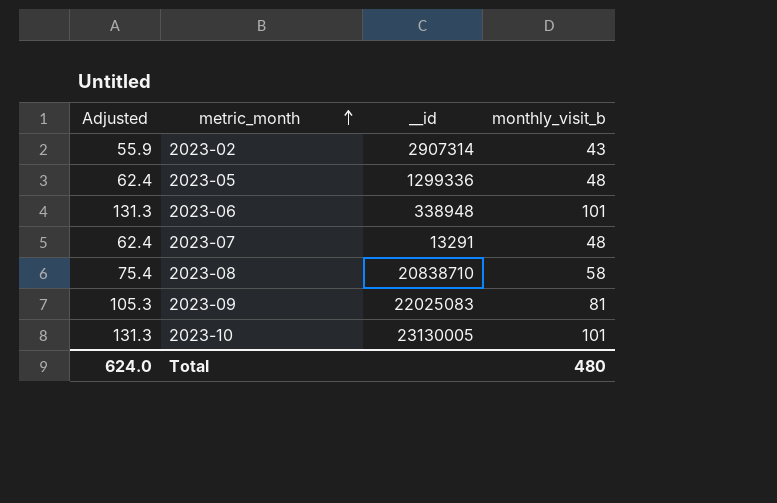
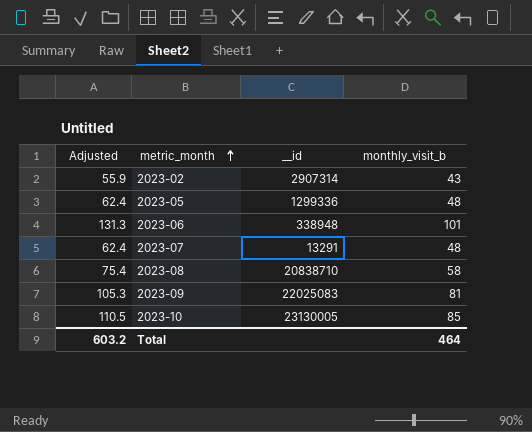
2023-10 | Adjusted: 131.3 -> 110.5
2023-10 | monthly_visit_b: 101 -> 85
Total | Adjusted: 624.0 -> 603.2
Total | monthly_visit_b: 480 -> 464

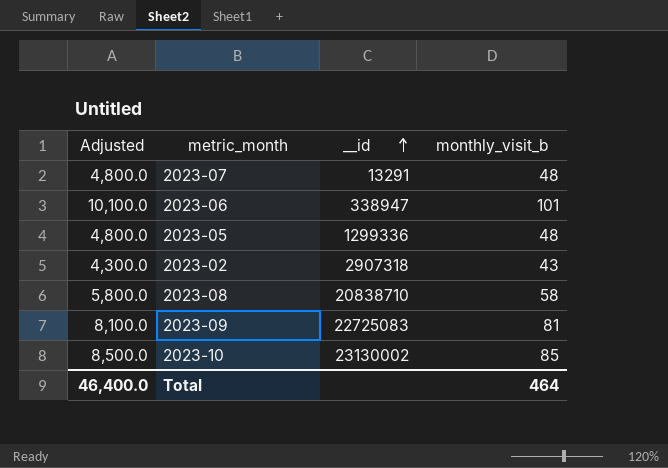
row order: metric_month ascending -> __id ascending
column Adjusted | formula: [monthly_visit_b] * 1.3 -> [monthly_visit_b] * 100
2023-06 | __id: 338948 -> 338947
2023-02 | __id: 2907314 -> 2907318
2023-09 | __id: 22025083 -> 22725083
2023-10 | __id: 23130005 -> 23130002
Total | Adjusted: 603.2 -> 46,400.0

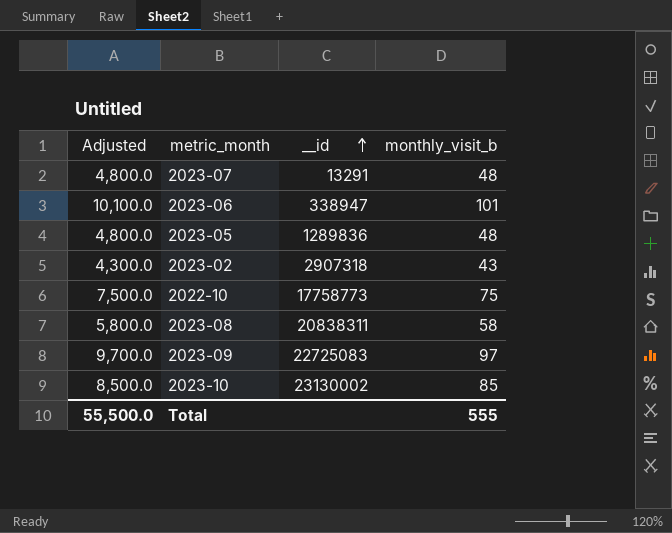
2023-05 | __id: 1299336 -> 1289836
row 2022-10: none -> 7,500.0 | 17758773 | 75
2023-08 | __id: 20838710 -> 20838311
2023-09 | Adjusted: 8,100.0 -> 9,700.0
2023-09 | monthly_visit_b: 81 -> 97
Total | Adjusted: 46,400.0 -> 55,500.0
Total | monthly_visit_b: 464 -> 555

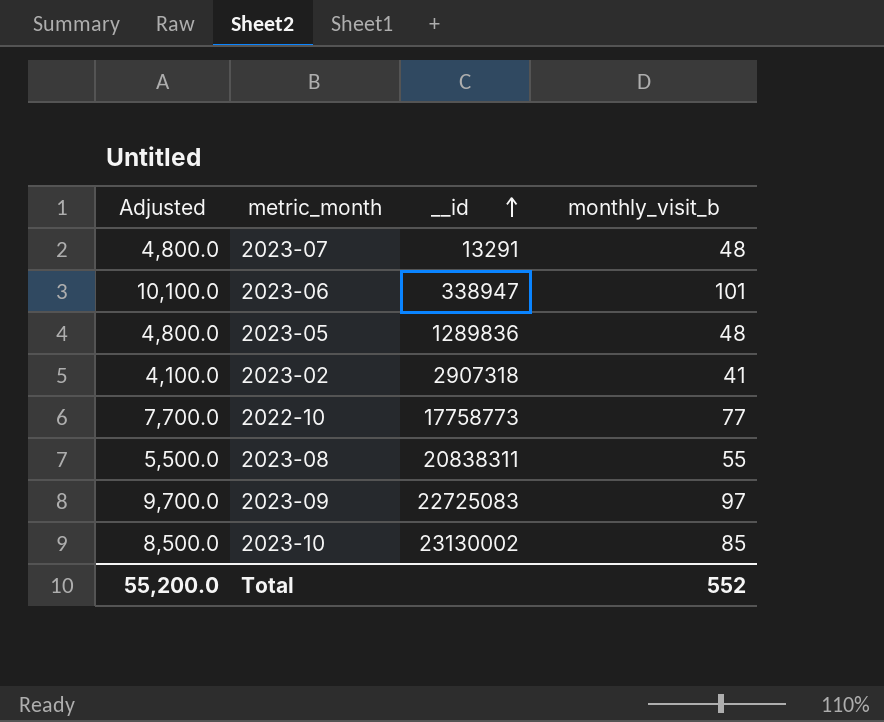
2023-02 | Adjusted: 4,300.0 -> 4,100.0
2023-02 | monthly_visit_b: 43 -> 41
2022-10 | Adjusted: 7,500.0 -> 7,700.0
2022-10 | monthly_visit_b: 75 -> 77
2023-08 | Adjusted: 5,800.0 -> 5,500.0
2023-08 | monthly_visit_b: 58 -> 55
Total | Adjusted: 55,500.0 -> 55,200.0
Total | monthly_visit_b: 555 -> 552

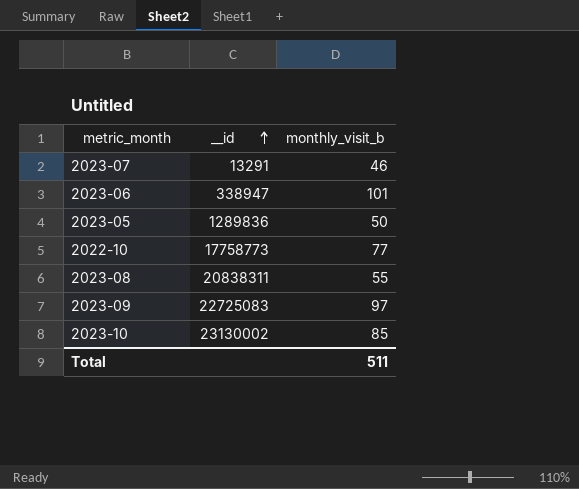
column Adjusted | formula: [monthly_visit_b] * 100 -> none
row 2023-02: 4,100.0 | 2907318 | 41 -> none
2023-07 | monthly_visit_b: 48 -> 46
2023-05 | monthly_visit_b: 48 -> 50
Total | monthly_visit_b: 552 -> 511

